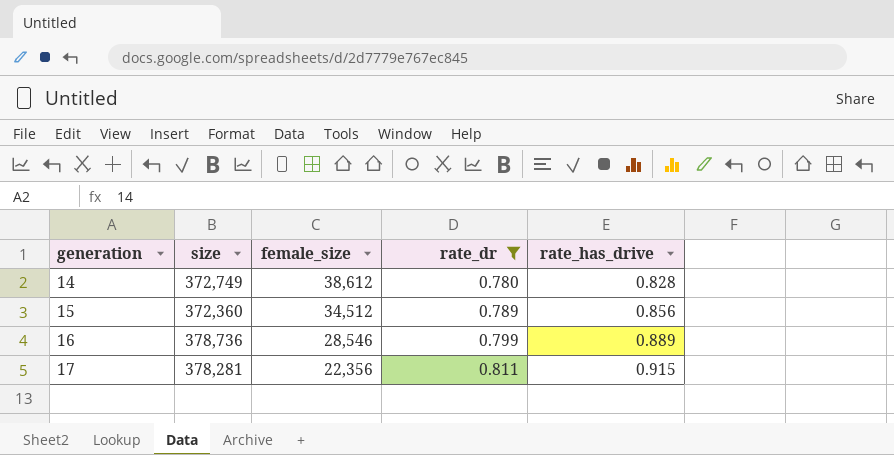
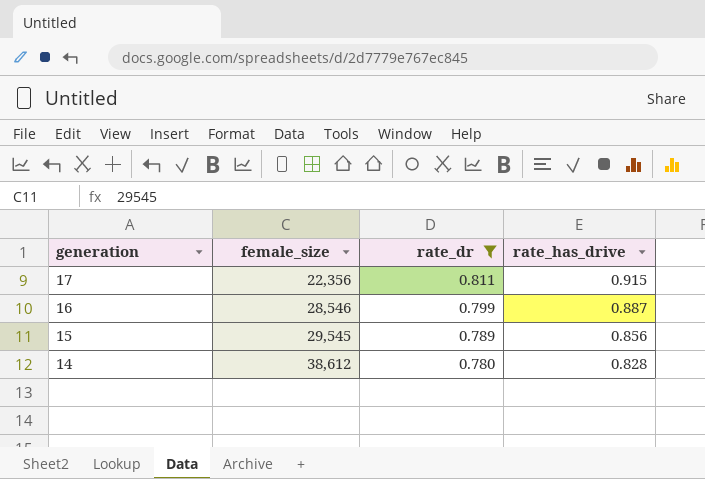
row order: generation ascending -> generation descending
column size | position: 2 -> none
16 | rate_has_drive: 0.889 -> 0.887
15 | female_size: 34,512 -> 29,545

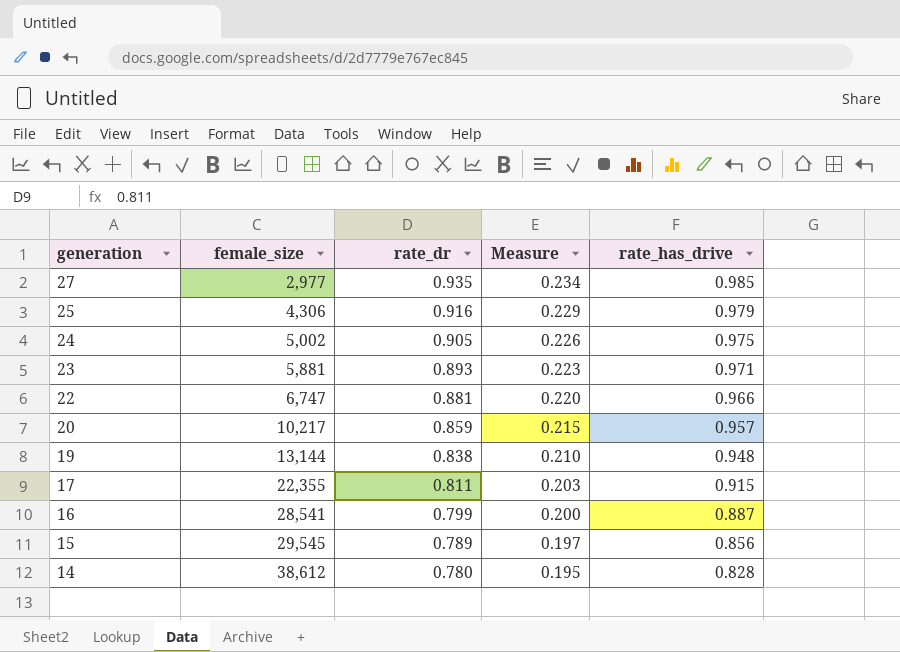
filter: rate_dr <= 0.811 -> none
column Measure | formula: none -> [rate_dr] * 0.25
17 | female_size: 22,356 -> 22,355
16 | female_size: 28,546 -> 28,541

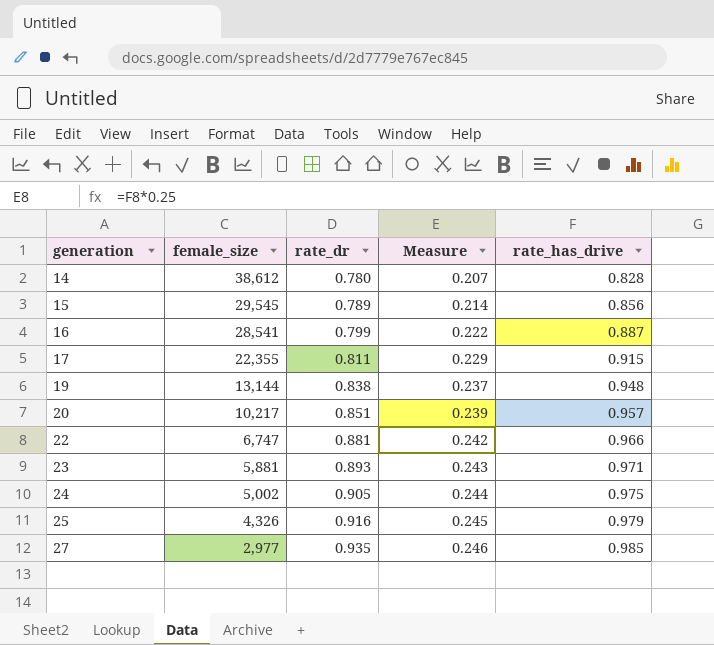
row order: generation descending -> generation ascending
column Measure | formula: [rate_dr] * 0.25 -> [rate_has_drive] * 0.25
20 | rate_dr: 0.859 -> 0.851
25 | female_size: 4,306 -> 4,326

